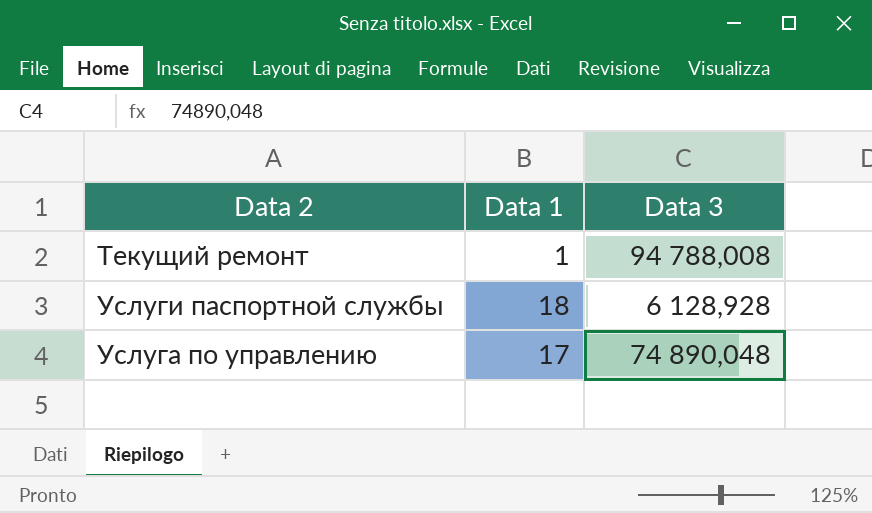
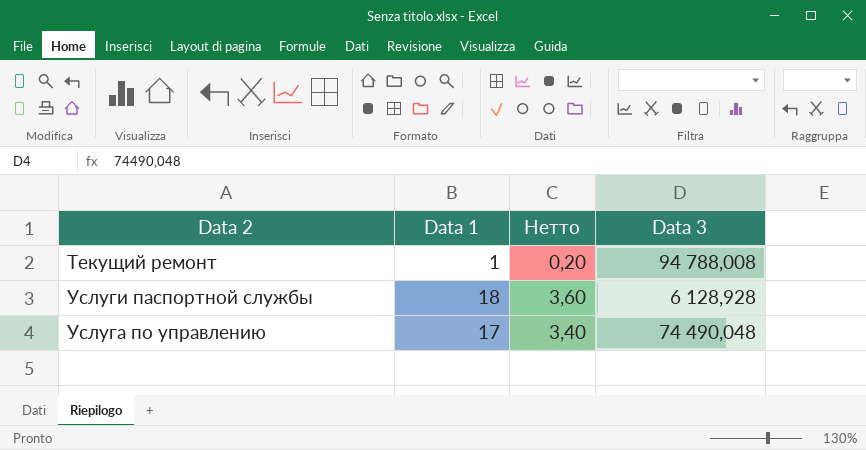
column Нетто | formula: none -> [Data 1] * 0,2
Услуга по управлению | Data 3: 74 890,048 -> 74 490,048

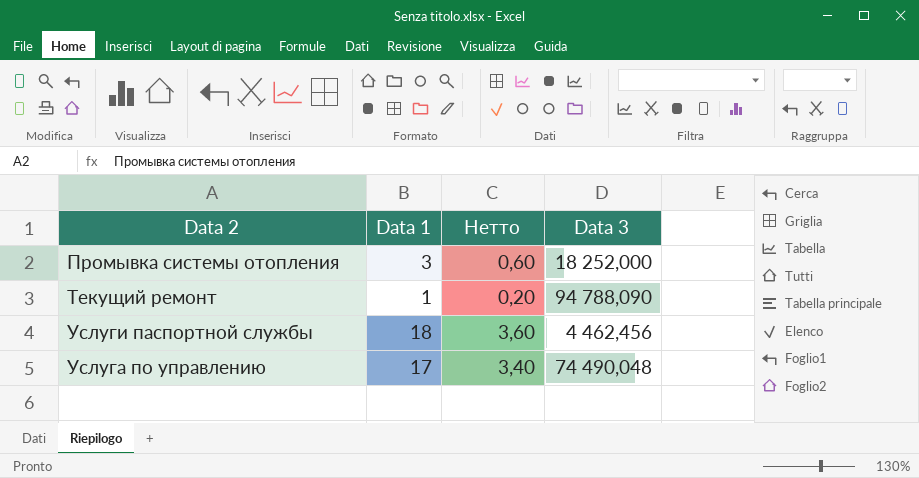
row Промывка системы отопления: none -> 3 | 0,60 | 18 252,000
Текущий ремонт | Data 3: 94 788,008 -> 94 788,090
Услуги паспортной службы | Data 3: 6 128,928 -> 4 462,456

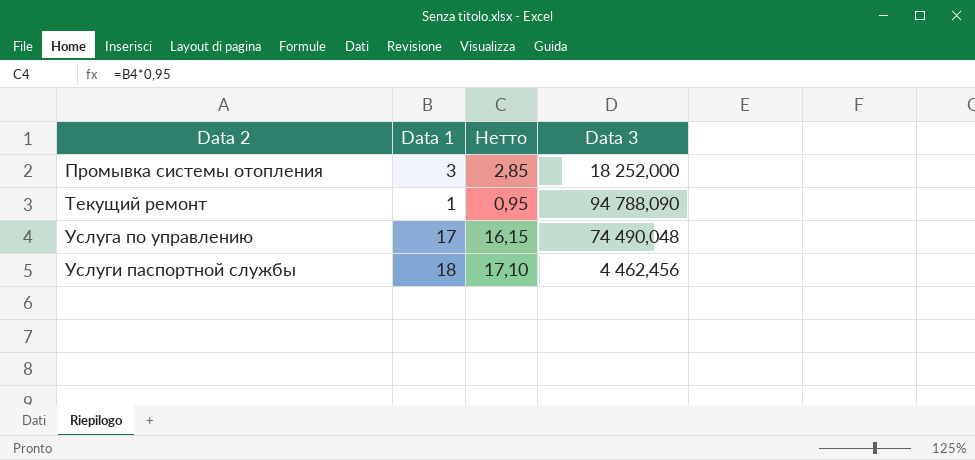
row order: none -> Data 2 ascending
column Нетто | formula: [Data 1] * 0,2 -> [Data 1] * 0,95

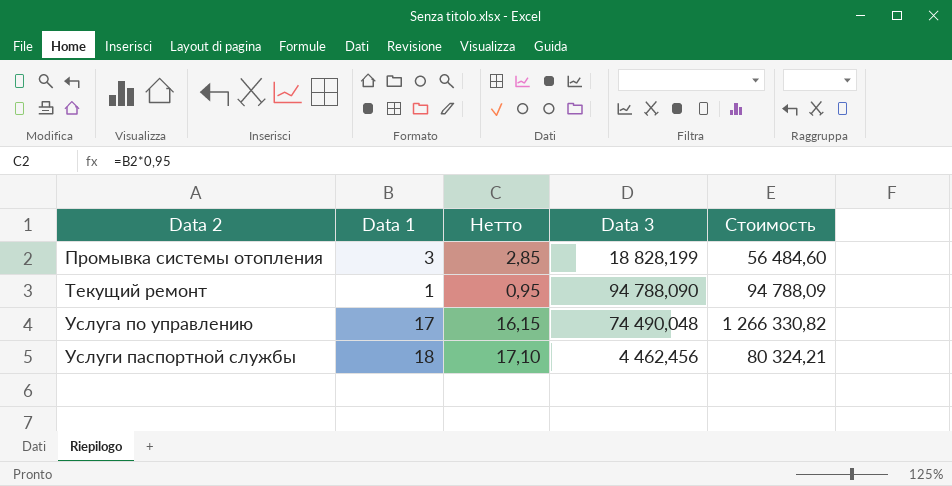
column Стоимость | formula: none -> [Data 1] * [Data 3]
Промывка системы отопления | Data 3: 18 252,000 -> 18 828,199

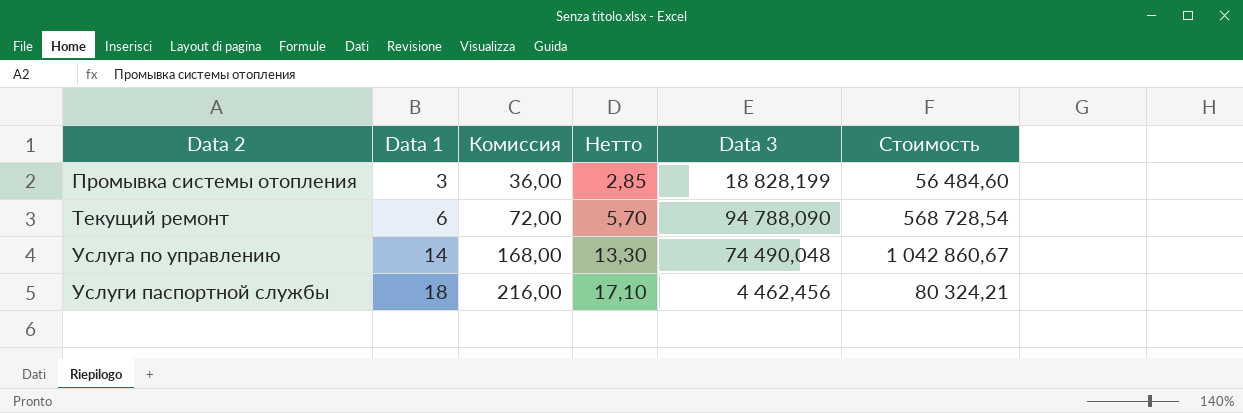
column Комиссия | formula: none -> [Data 1] * 12
Текущий ремонт | Data 1: 1 -> 6
Текущий ремонт | Нетто: 0,95 -> 5,70
Текущий ремонт | Стоимость: 94 788,09 -> 568 728,54
Услуга по управлению | Data 1: 17 -> 14
Услуга по управлению | Нетто: 16,15 -> 13,30
Услуга по управлению | Стоимость: 1 266 330,82 -> 1 042 860,67

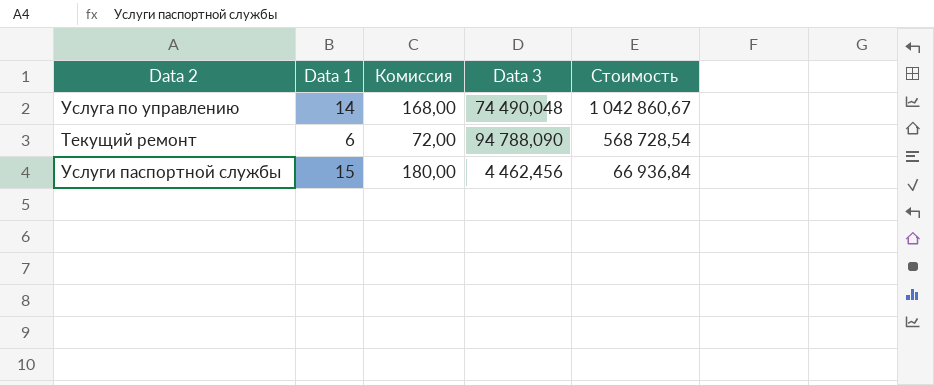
row order: Data 2 ascending -> Стоимость descending
column Нетто | formula: [Data 1] * 0,95 -> none
row Промывка системы отопления: 3 | 36,00 | 2,85 | 18 828,199 | 56 484,60 -> none
Услуги паспортной службы | Data 1: 18 -> 15
Услуги паспортной службы | Комиссия: 216,00 -> 180,00
Услуги паспортной службы | Стоимость: 80 324,21 -> 66 936,84

